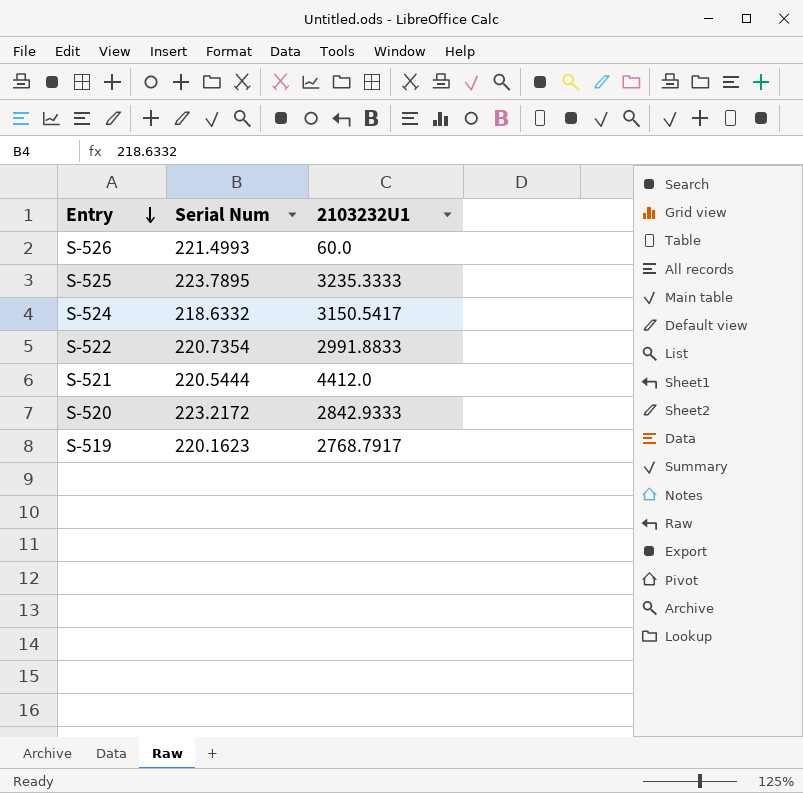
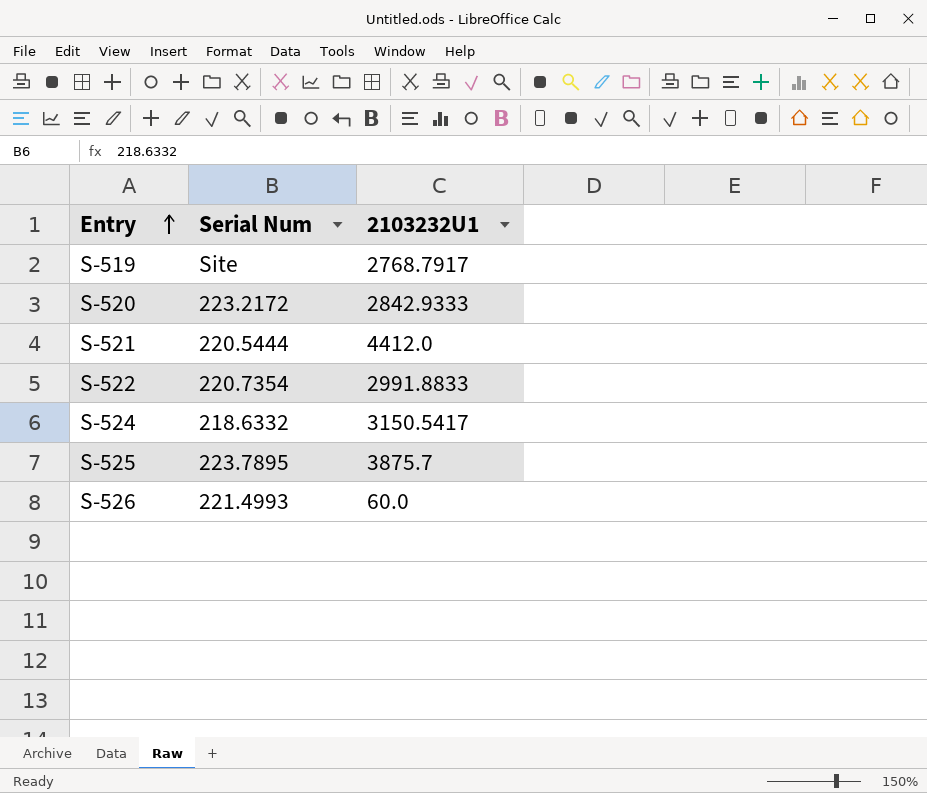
row order: Entry descending -> Entry ascending
S-519 | Serial Num: 220.1623 -> Site
S-525 | 2103232U1: 3235.3333 -> 3875.7

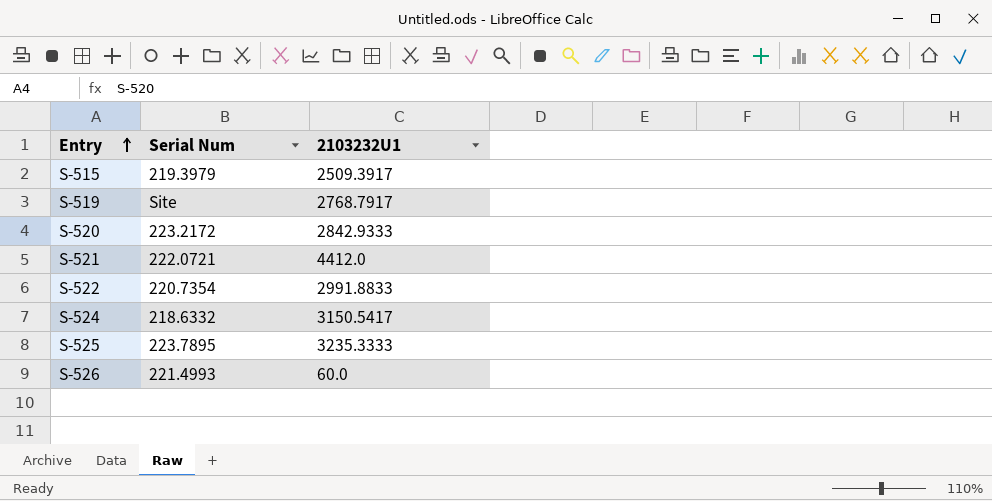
row S-515: none -> 219.3979 | 2509.3917
S-521 | Serial Num: 220.5444 -> 222.0721
S-525 | 2103232U1: 3875.7 -> 3235.3333

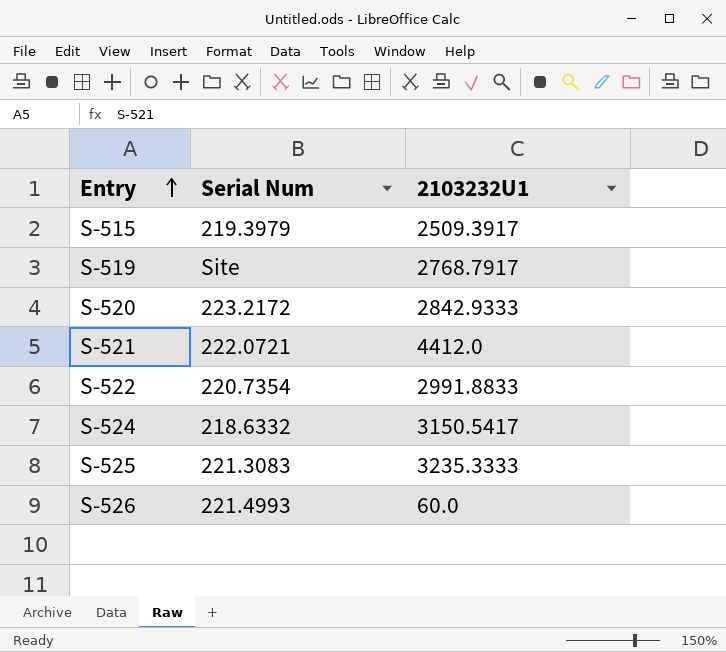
S-525 | Serial Num: 223.7895 -> 221.3083

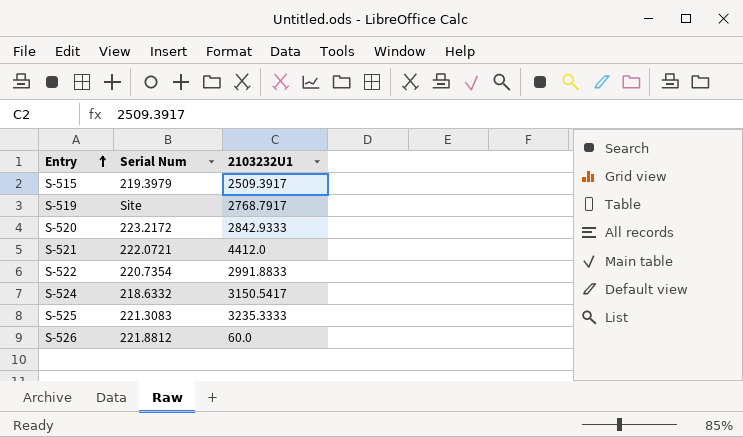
S-526 | Serial Num: 221.4993 -> 221.8812

